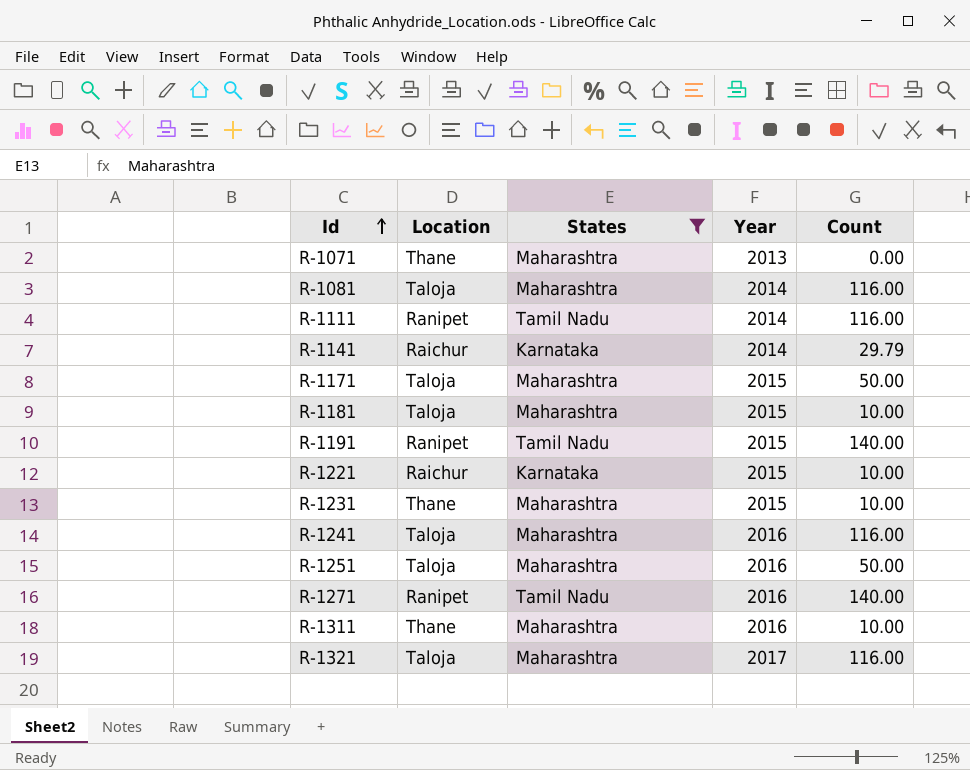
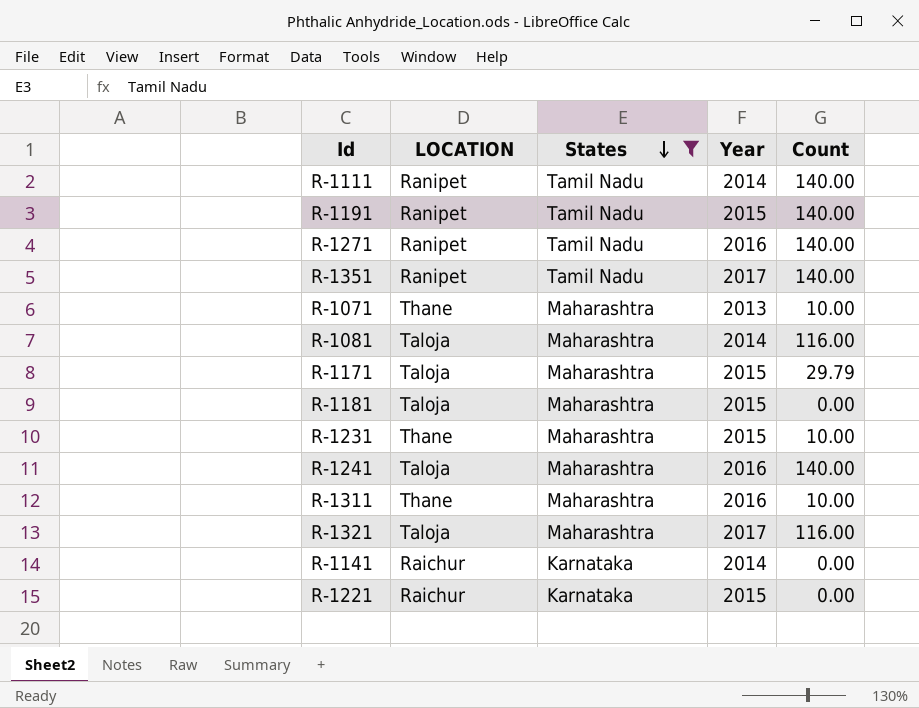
row order: Id ascending -> States descending
column name: Location -> LOCATION
row R-1251: Taloja | Maharashtra | 2016 | 50.00 -> none
R-1111 | Count: 116.00 -> 140.00
row R-1351: none -> Ranipet | Tamil Nadu | 2017 | 140.00
R-1071 | Count: 0.00 -> 10.00
R-1171 | Count: 50.00 -> 29.79
R-1181 | Count: 10.00 -> 0.00
R-1241 | Count: 116.00 -> 140.00
R-1141 | Count: 29.79 -> 0.00
R-1221 | Count: 10.00 -> 0.00

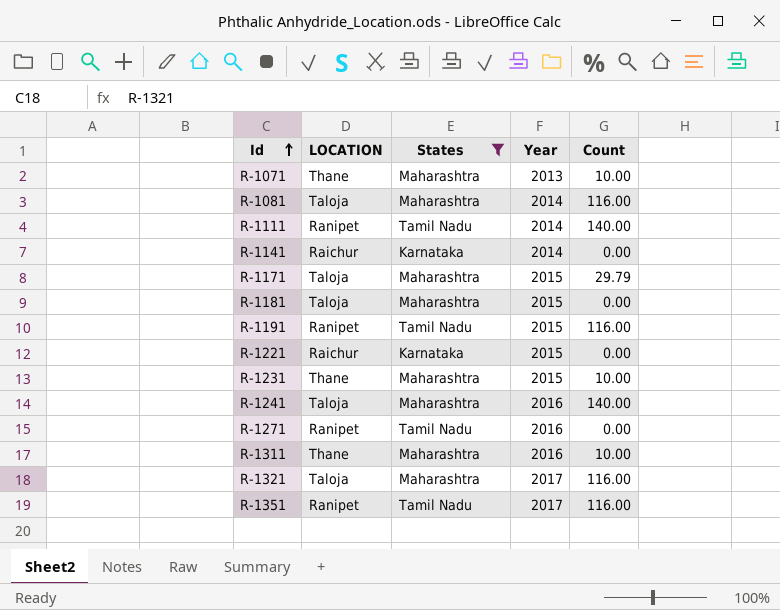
row order: States descending -> Id ascending
R-1191 | Count: 140.00 -> 116.00
R-1271 | Count: 140.00 -> 0.00
R-1351 | Count: 140.00 -> 116.00

